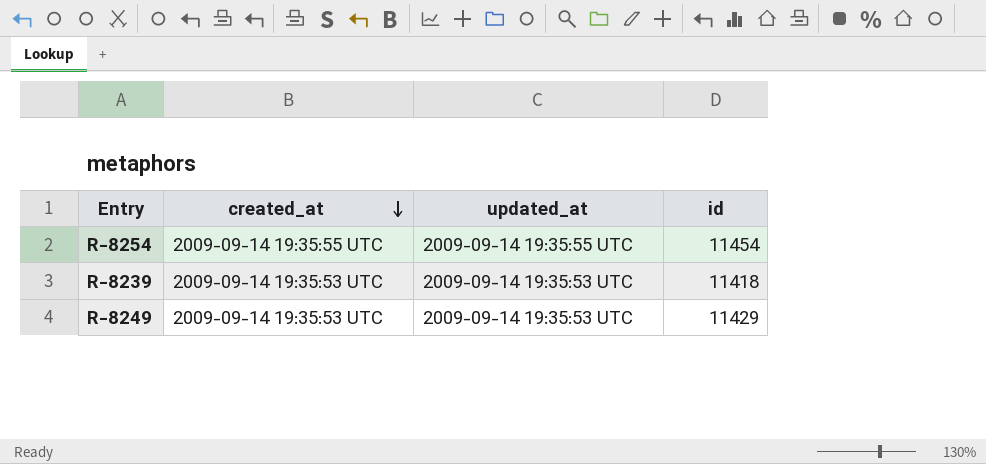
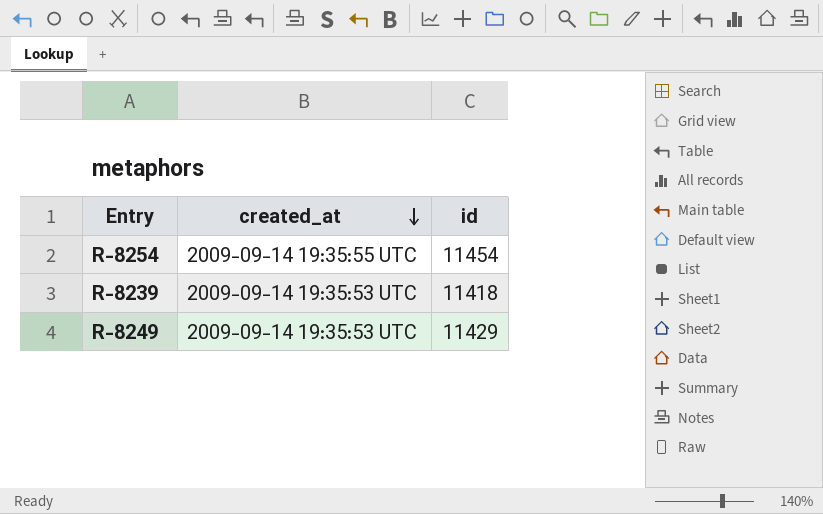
column updated_at | position: 3 -> none

